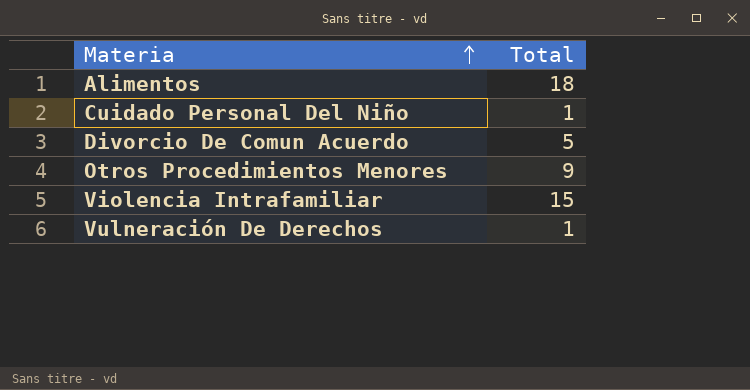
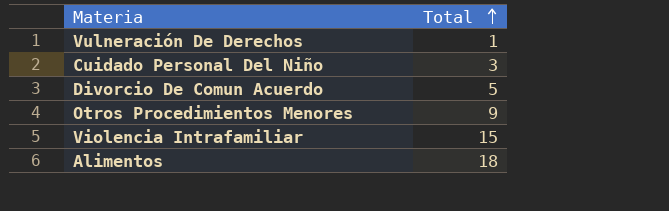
row order: Materia ascending -> Total ascending
Cuidado Personal Del Niño | Total: 1 -> 3

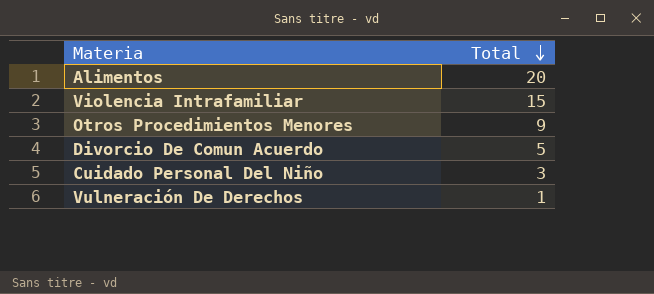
row order: Total ascending -> Total descending
Alimentos | Total: 18 -> 20

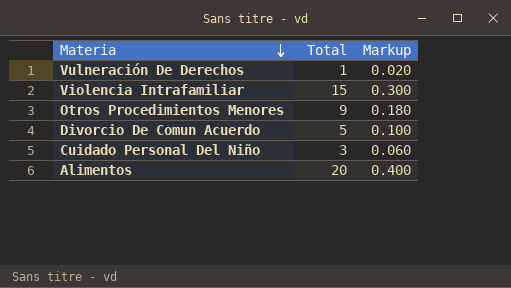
row order: Total descending -> Materia descending
column Markup | formula: none -> [Total] * 0.02

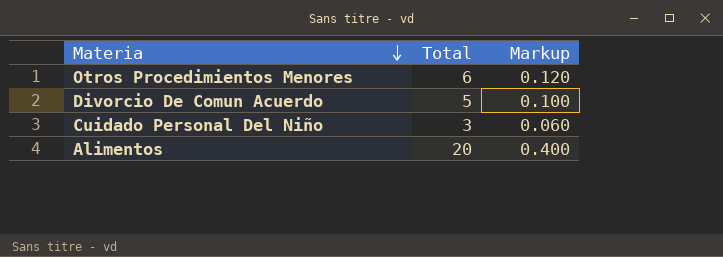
row Vulneración De Derechos: 1 | 0.020 -> none
row Violencia Intrafamiliar: 15 | 0.300 -> none
Otros Procedimientos Menores | Total: 9 -> 6
Otros Procedimientos Menores | Markup: 0.180 -> 0.120

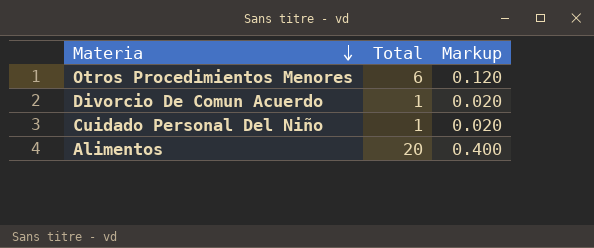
Divorcio De Comun Acuerdo | Total: 5 -> 1
Divorcio De Comun Acuerdo | Markup: 0.100 -> 0.020
Cuidado Personal Del Niño | Total: 3 -> 1
Cuidado Personal Del Niño | Markup: 0.060 -> 0.020

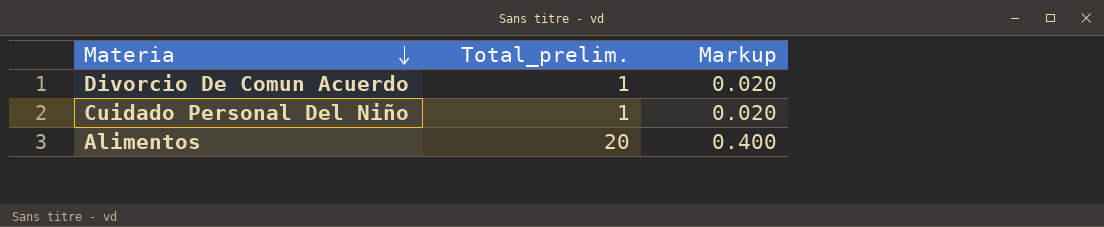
column name: Total -> Total_prelim.
row Otros Procedimientos Menores: 6 | 0.120 -> none

